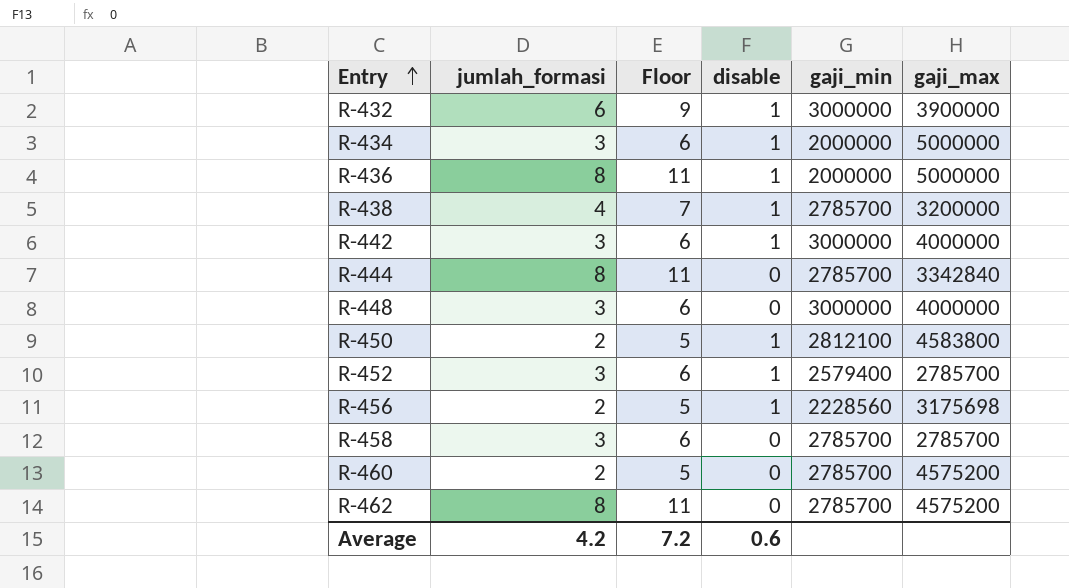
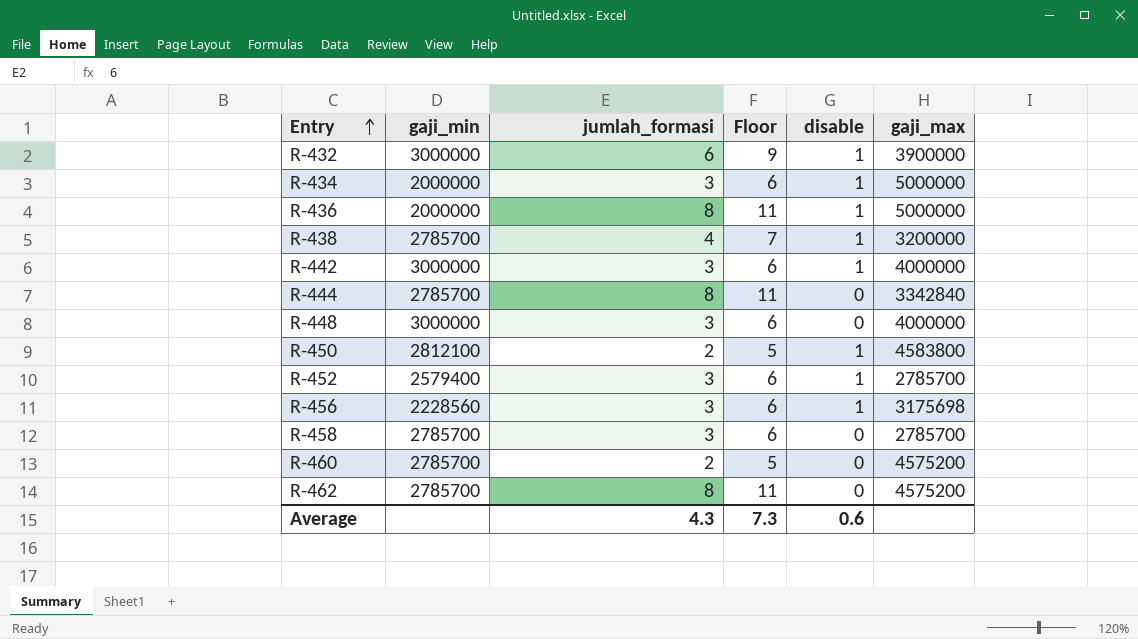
column gaji_min | position: 5 -> 2
R-456 | jumlah_formasi: 2 -> 3
R-456 | Floor: 5 -> 6
Average | jumlah_formasi: 4.2 -> 4.3
Average | Floor: 7.2 -> 7.3

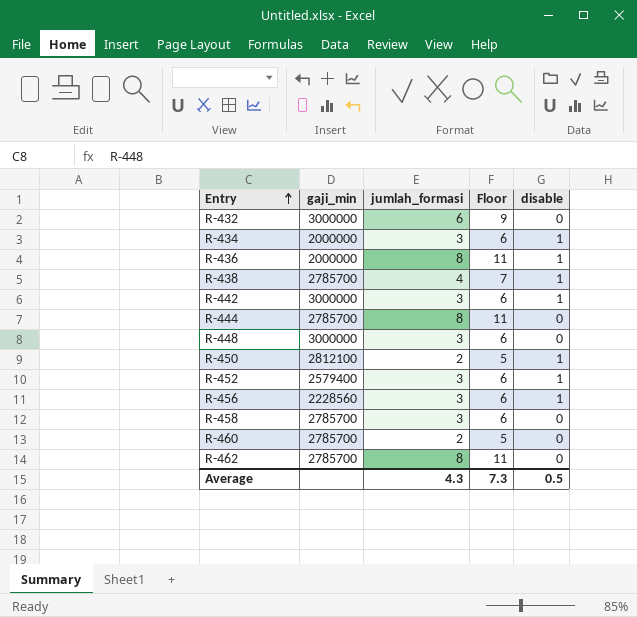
column gaji_max | position: 6 -> none
R-432 | disable: 1 -> 0
Average | disable: 0.6 -> 0.5

